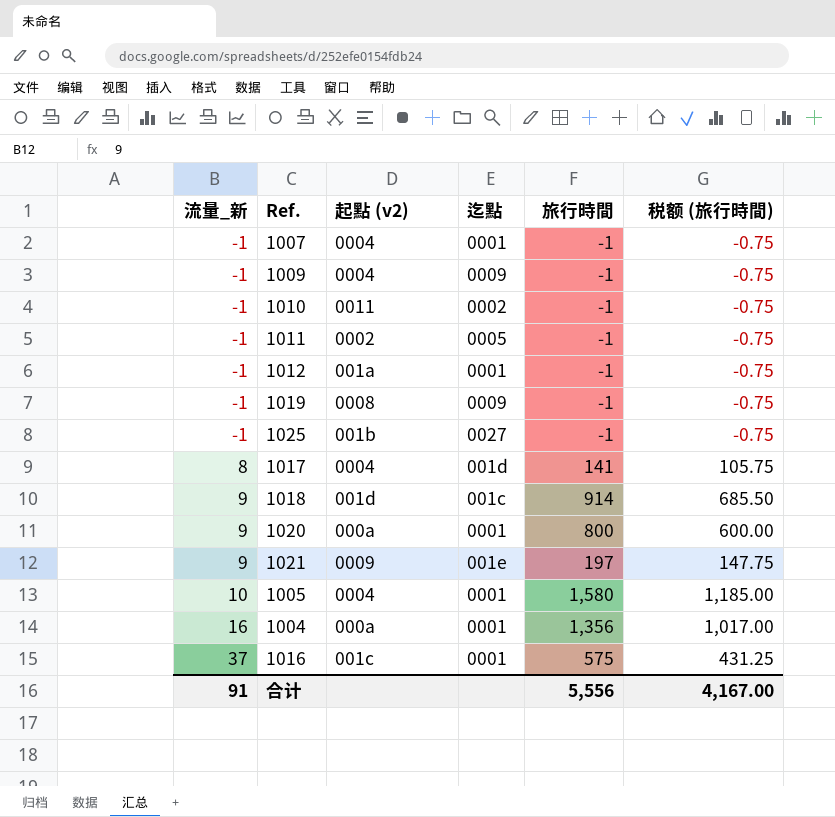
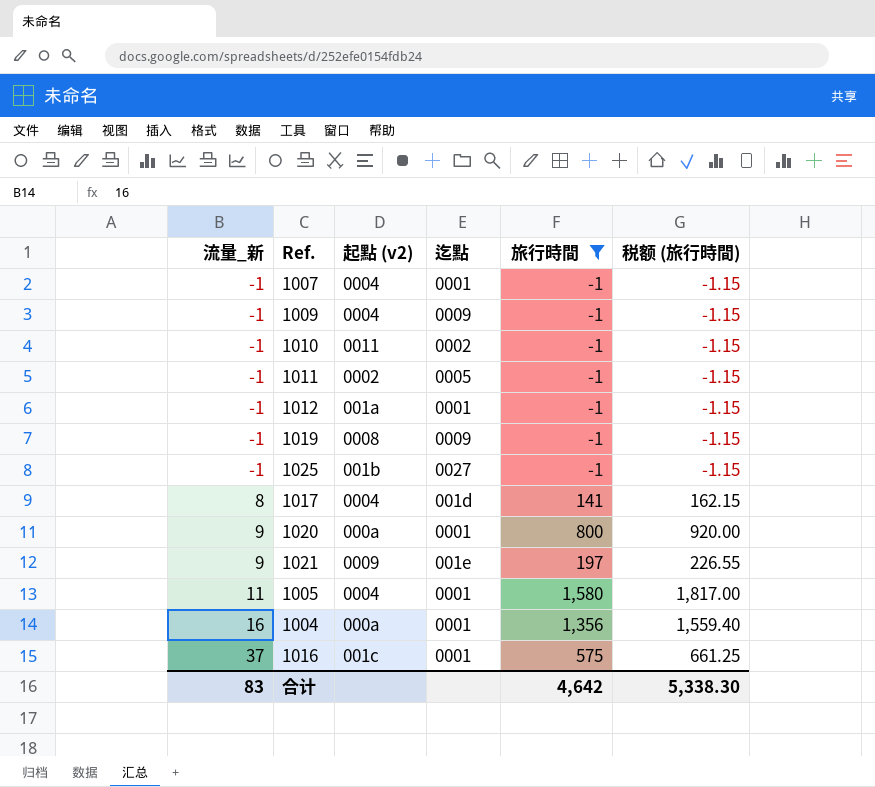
filter: none -> 旅行時間 != 914
column 税额 (旅行時間) | formula: [旅行時間] * 0.75 -> [旅行時間] * 1.15
1005 | 流量_新: 10 -> 11
合计 | 流量_新: 91 -> 83
合计 | 旅行時間: 5,556 -> 4,642
合计 | 税额 (旅行時間): 4,167.00 -> 5,338.30

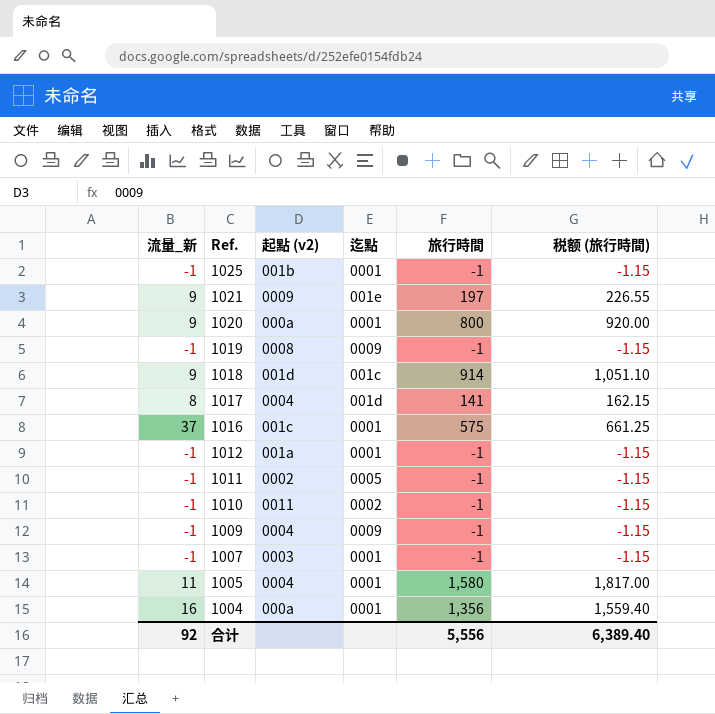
filter: 旅行時間 != 914 -> none
row order: 流量_新 ascending -> Ref. descending
1025 | 迄點: 0027 -> 0001
1007 | 起點 (v2): 0004 -> 0003
合计 | 流量_新: 83 -> 92
合计 | 旅行時間: 4,642 -> 5,556
合计 | 税额 (旅行時間): 5,338.30 -> 6,389.40

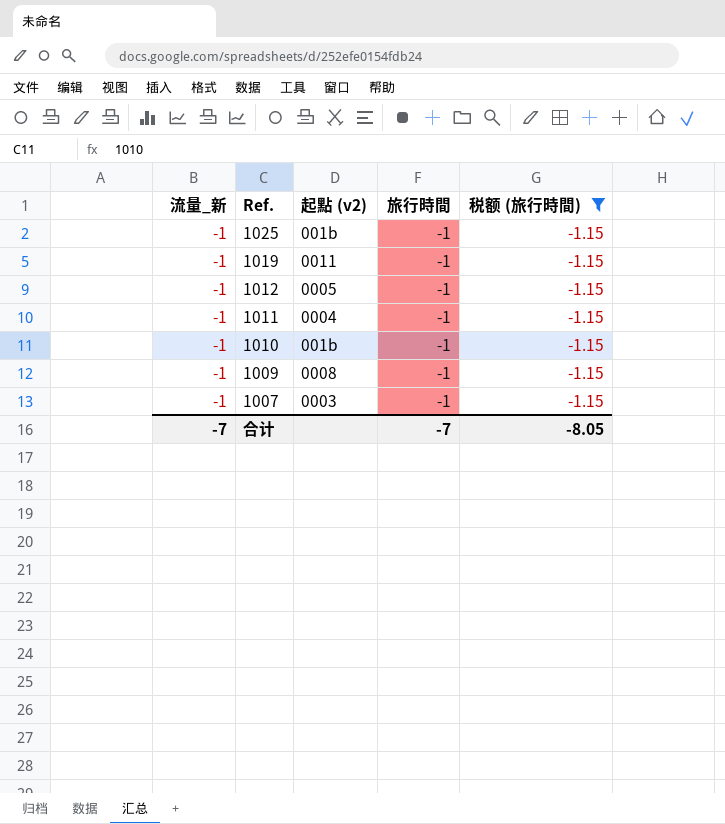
filter: none -> 税额 (旅行時間) = -1.15
column 迄點 | position: 4 -> none
1019 | 起點 (v2): 0008 -> 0011
1012 | 起點 (v2): 001a -> 0005
1011 | 起點 (v2): 0002 -> 0004
1010 | 起點 (v2): 0011 -> 001b
1009 | 起點 (v2): 0004 -> 0008
合计 | 流量_新: 92 -> -7
合计 | 旅行時間: 5,556 -> -7
合计 | 税额 (旅行時間): 6,389.40 -> -8.05

